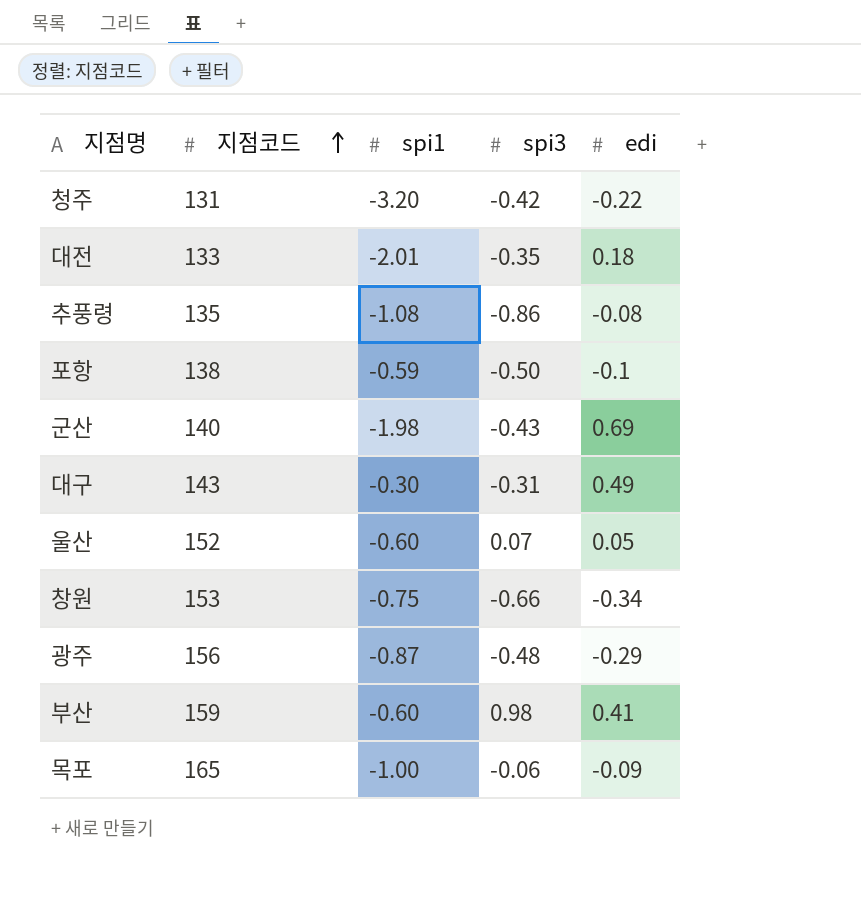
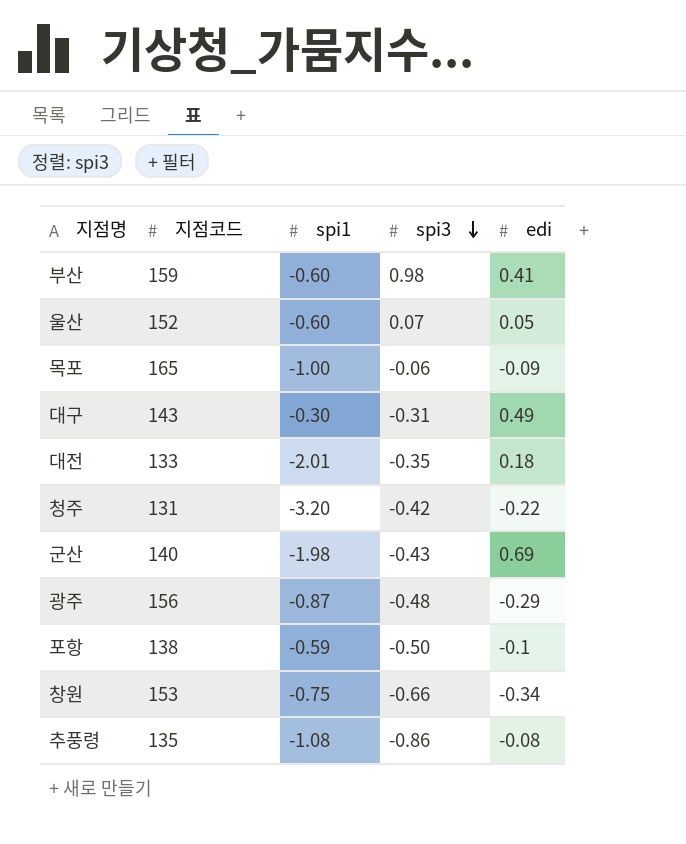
row order: 지점코드 ascending -> spi3 descending

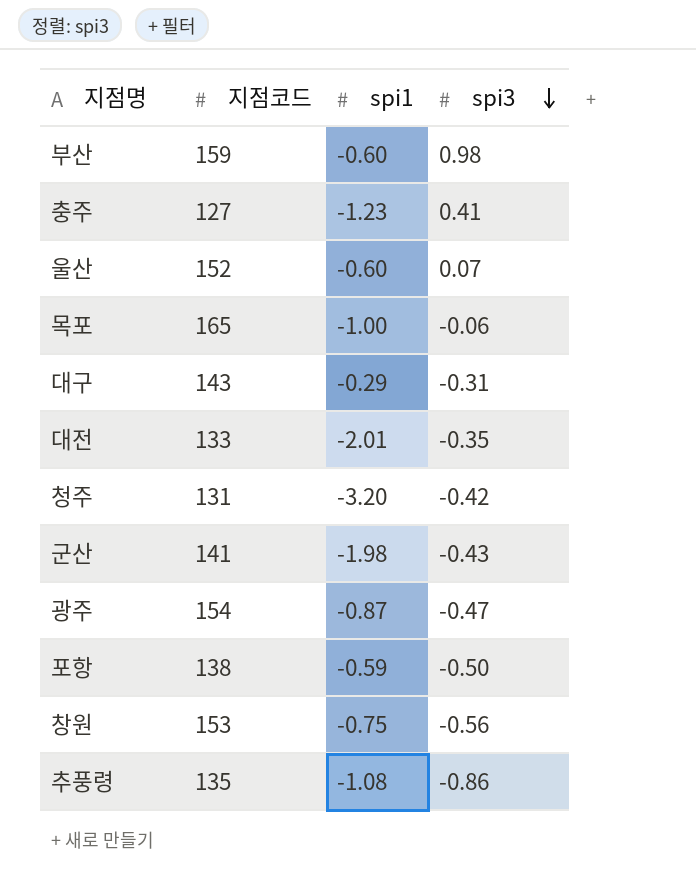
column edi | position: 5 -> none
row 충주: none -> 127 | -1.23 | 0.41
대구 | spi1: -0.30 -> -0.29
군산 | 지점코드: 140 -> 141
광주 | 지점코드: 156 -> 154
광주 | spi3: -0.48 -> -0.47
창원 | spi3: -0.66 -> -0.56

